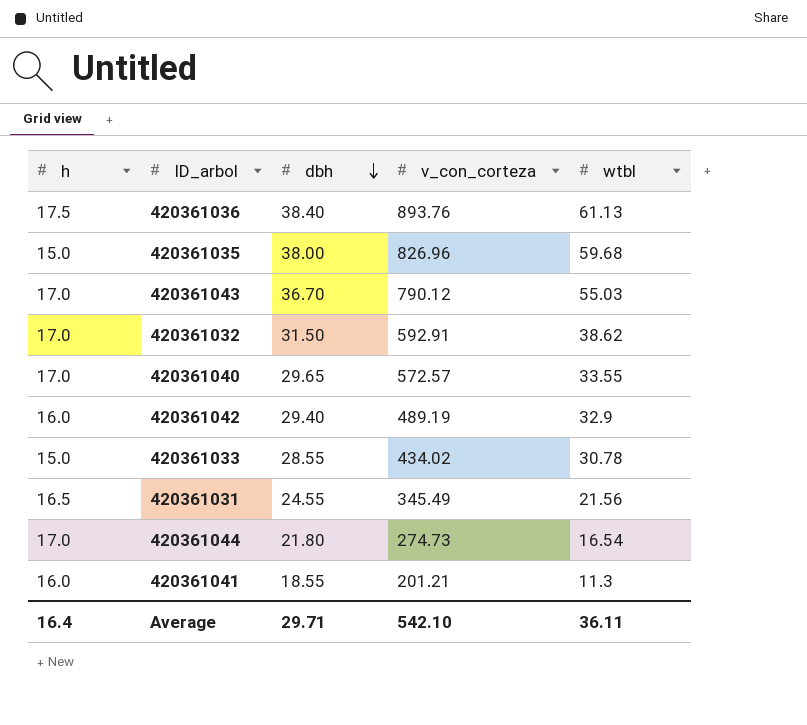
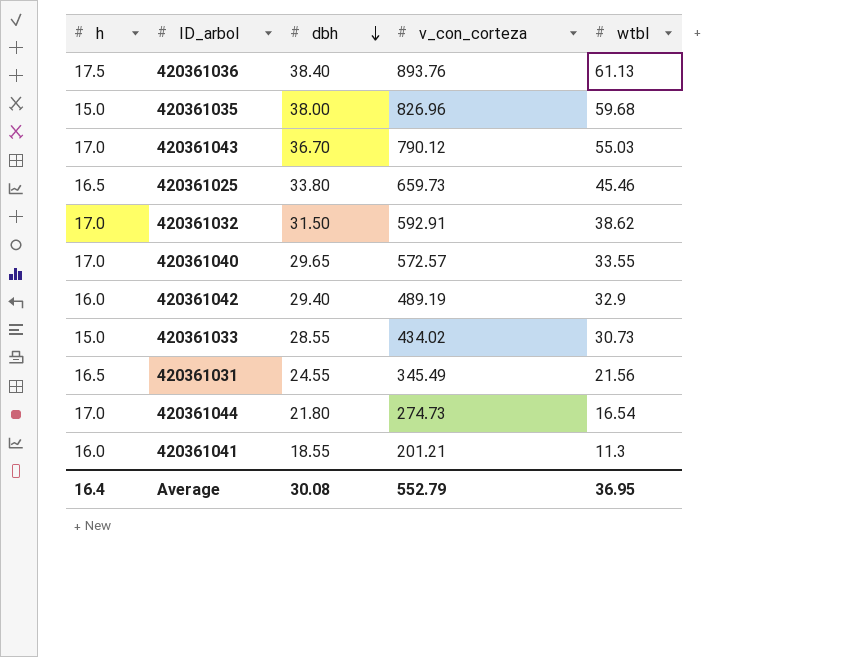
row 420361025: none -> 16.5 | 33.80 | 659.73 | 45.46
420361033 | wtbl: 30.78 -> 30.73
Average | dbh: 29.71 -> 30.08
Average | v_con_corteza: 542.10 -> 552.79
Average | wtbl: 36.11 -> 36.95

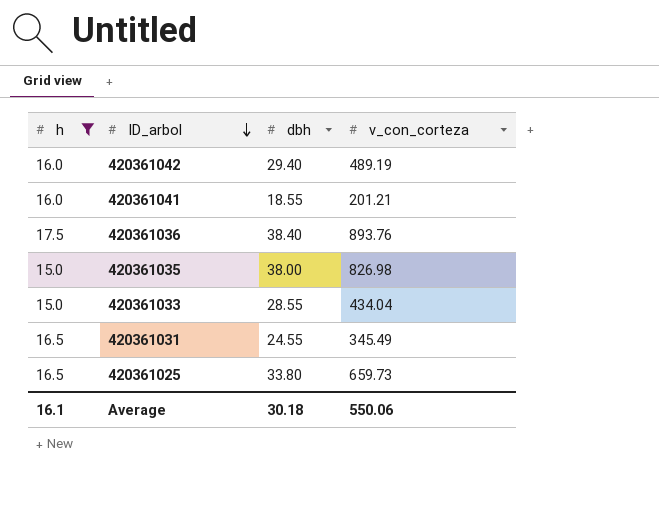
filter: none -> h != 17.0
row order: dbh descending -> ID_arbol descending
column wtbl | position: 5 -> none
420361035 | v_con_corteza: 826.96 -> 826.98
420361033 | v_con_corteza: 434.02 -> 434.04
Average | h: 16.4 -> 16.1
Average | dbh: 30.08 -> 30.18
Average | v_con_corteza: 552.79 -> 550.06

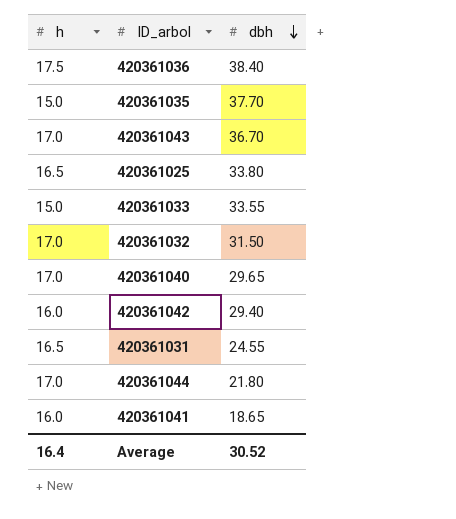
filter: h != 17.0 -> none
row order: ID_arbol descending -> dbh descending
column v_con_corteza | position: 4 -> none
420361035 | dbh: 38.00 -> 37.70
420361033 | dbh: 28.55 -> 33.55
420361041 | dbh: 18.55 -> 18.65
Average | h: 16.1 -> 16.4
Average | dbh: 30.18 -> 30.52

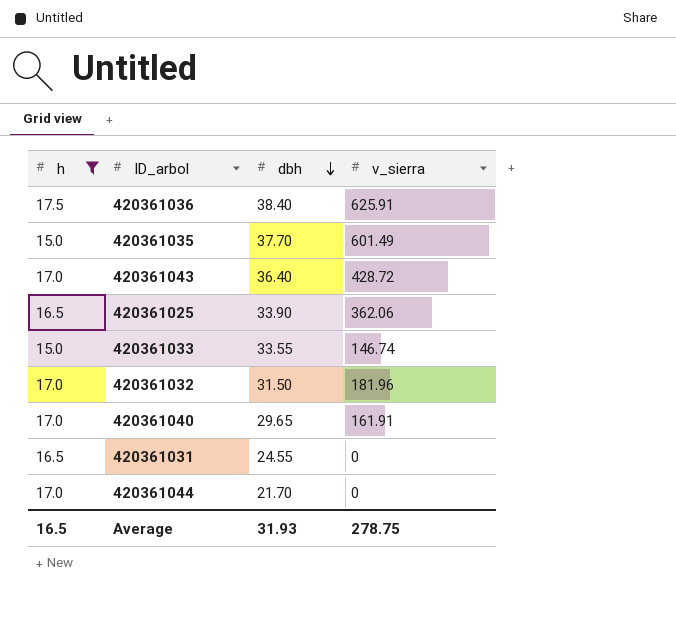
filter: none -> h != 16.0
column v_sierra | position: none -> 4
420361043 | dbh: 36.70 -> 36.40
420361025 | dbh: 33.80 -> 33.90
420361044 | dbh: 21.80 -> 21.70
Average | h: 16.4 -> 16.5
Average | dbh: 30.52 -> 31.93

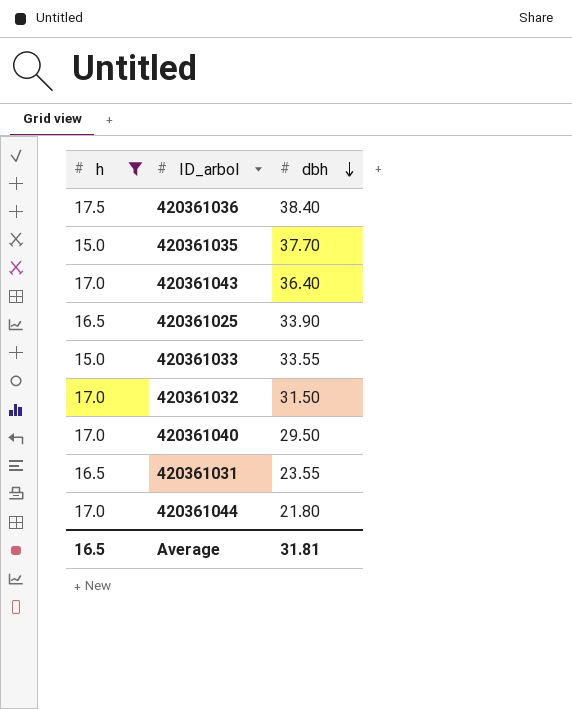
column v_sierra | position: 4 -> none
420361040 | dbh: 29.65 -> 29.50
420361031 | dbh: 24.55 -> 23.55
420361044 | dbh: 21.70 -> 21.80
Average | dbh: 31.93 -> 31.81

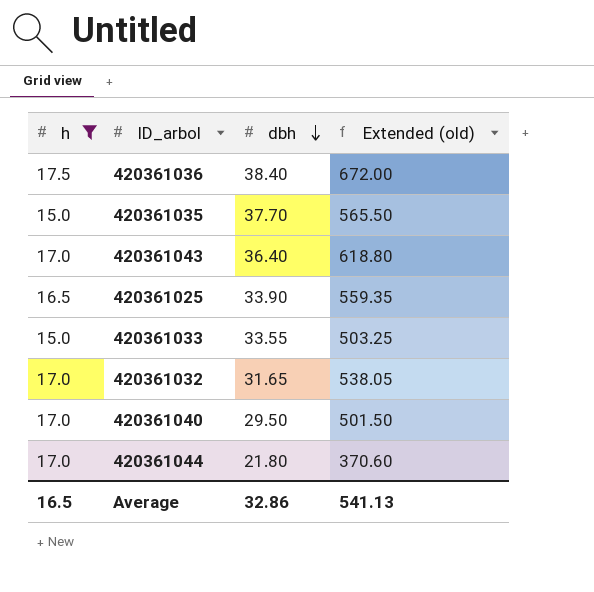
column Extended (old) | formula: none -> [h] * [dbh]
row 420361031: 16.5 | 23.55 -> none
420361032 | dbh: 31.50 -> 31.65
Average | dbh: 31.81 -> 32.86

